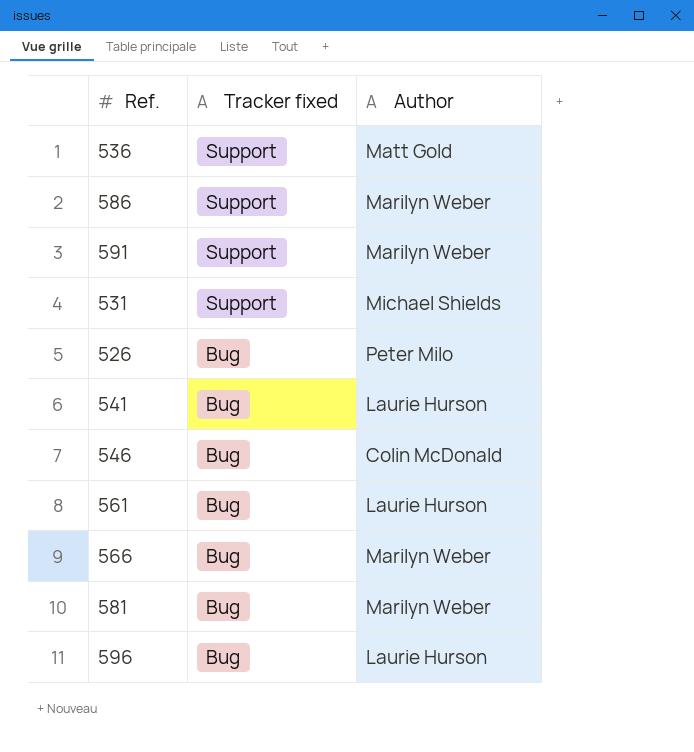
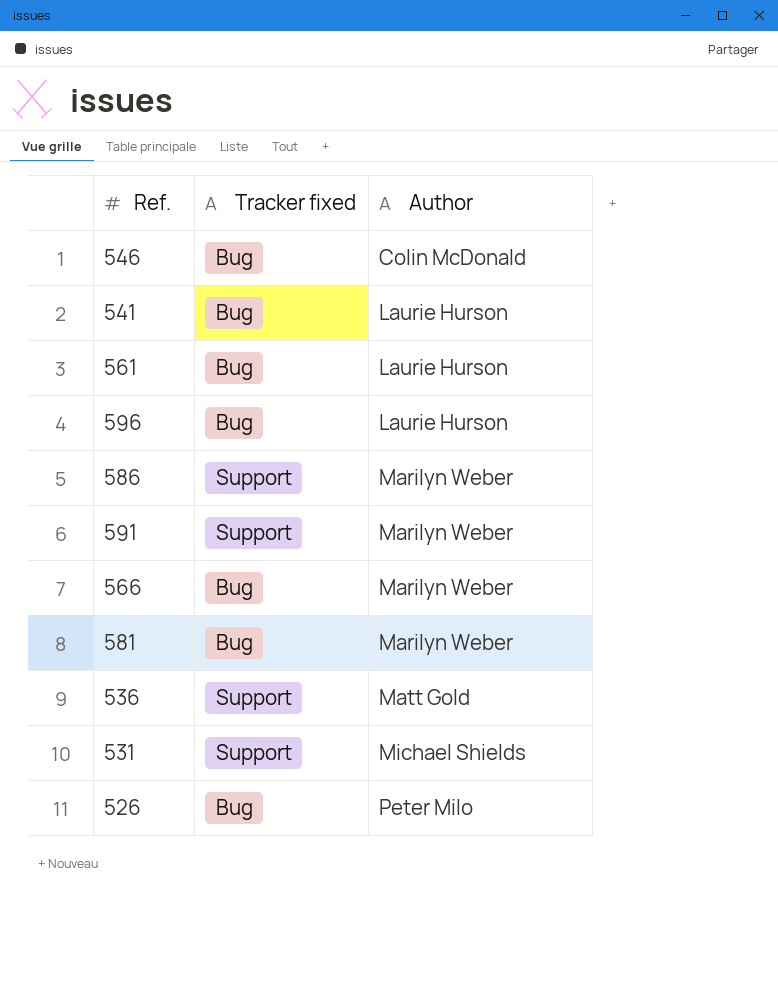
row order: Tracker fixed descending -> Author ascending

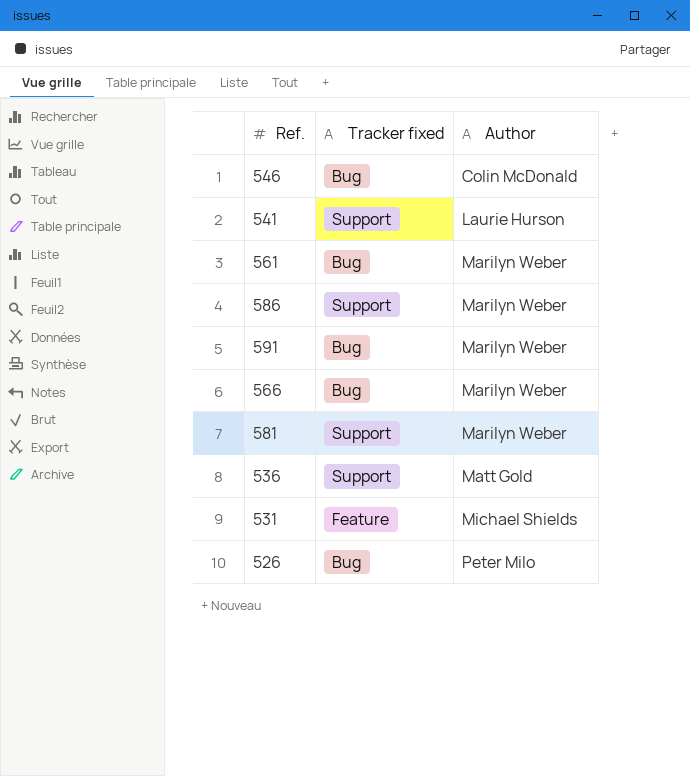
row 596: Bug | Laurie Hurson -> none
541 | Tracker fixed: Bug -> Support
561 | Author: Laurie Hurson -> Marilyn Weber
591 | Tracker fixed: Support -> Bug
581 | Tracker fixed: Bug -> Support
531 | Tracker fixed: Support -> Feature

